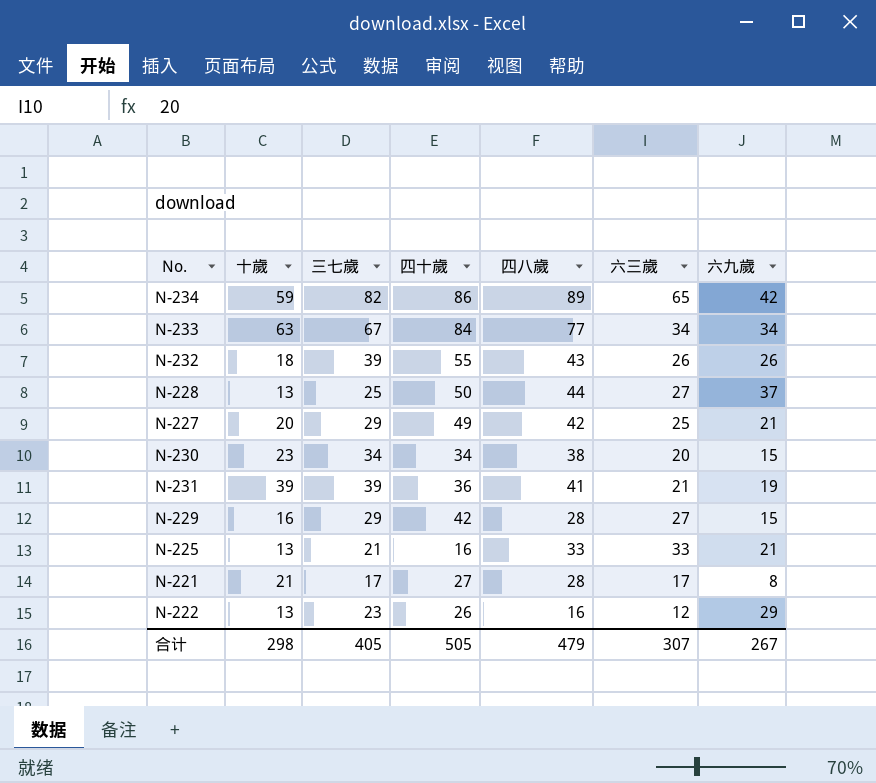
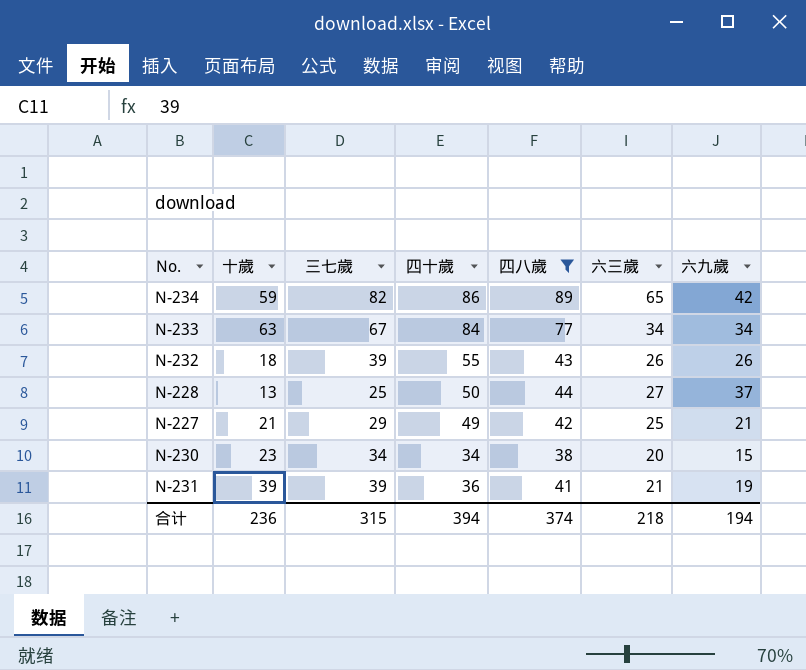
filter: none -> 四八歲 >= 38
N-227 | 十歲: 20 -> 21
合计 | 十歲: 298 -> 236
合计 | 三七歲: 405 -> 315
合计 | 四十歲: 505 -> 394
合计 | 四八歲: 479 -> 374
合计 | 六三歲: 307 -> 218
合计 | 六九歲: 267 -> 194

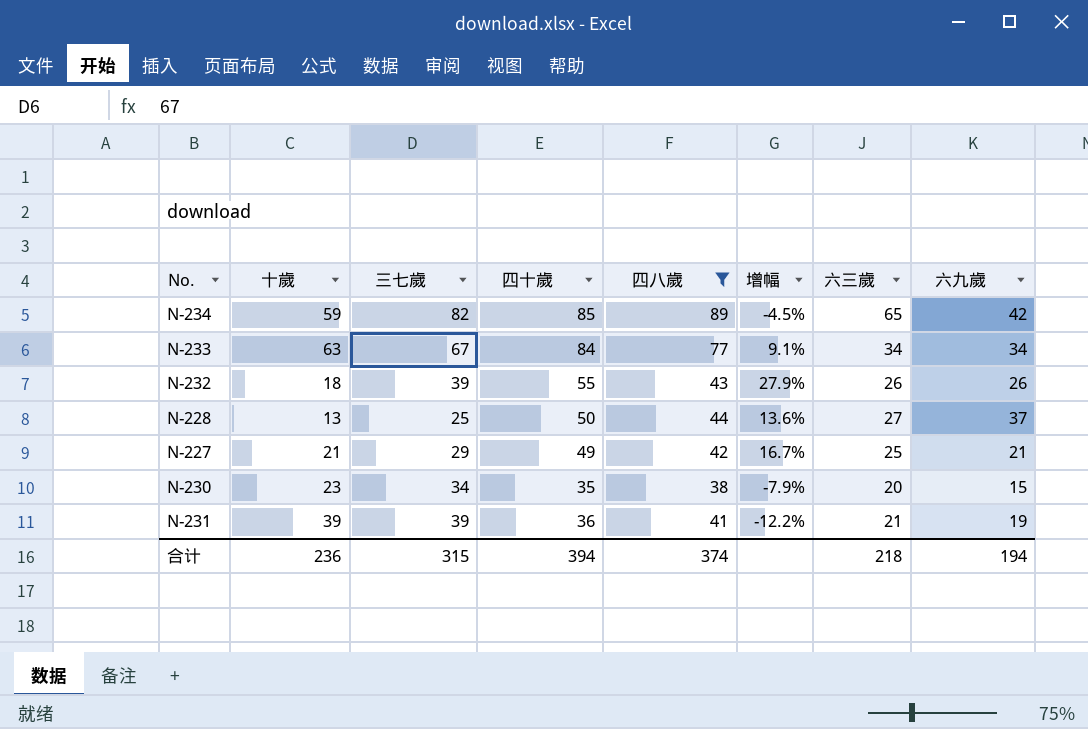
column 增幅 | formula: none -> ([四十歲] - [四八歲]) / [四八歲]
N-234 | 四十歲: 86 -> 85
N-230 | 四十歲: 34 -> 35

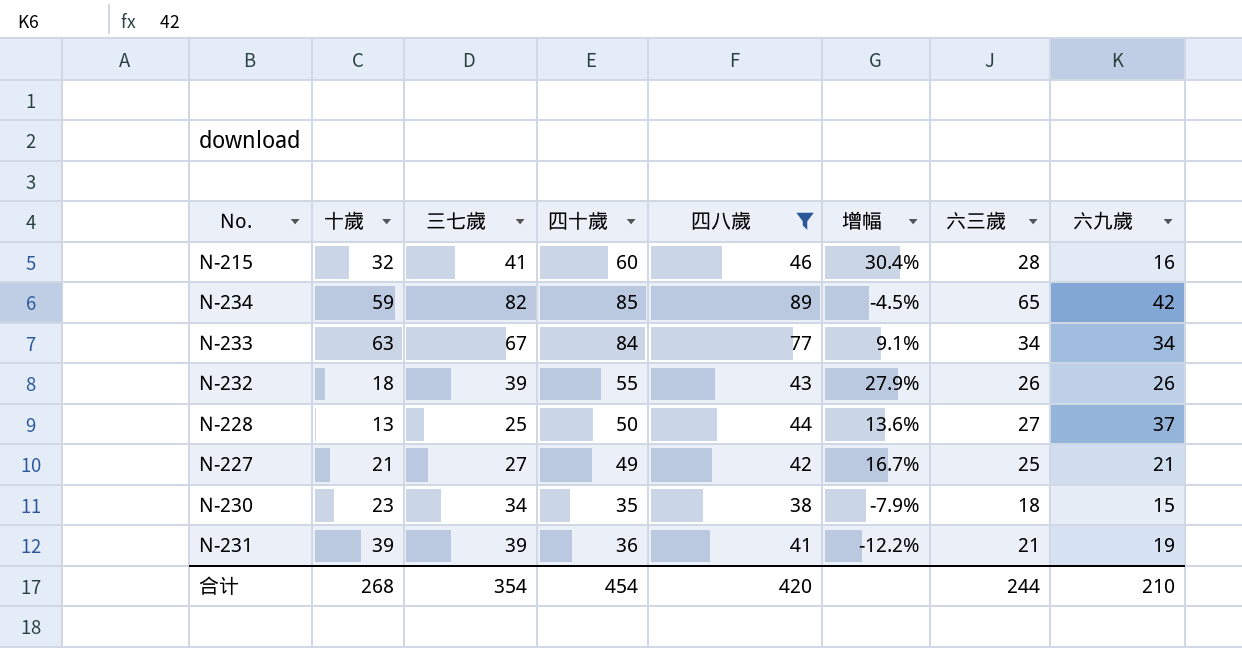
row N-215: none -> 32 | 41 | 60 | 46 | 30.4% | 28 | 16
N-227 | 三七歲: 29 -> 27
N-230 | 六三歲: 20 -> 18
合计 | 十歲: 236 -> 268
合计 | 三七歲: 315 -> 354
合计 | 四十歲: 394 -> 454
合计 | 四八歲: 374 -> 420
合计 | 六三歲: 218 -> 244
合计 | 六九歲: 194 -> 210

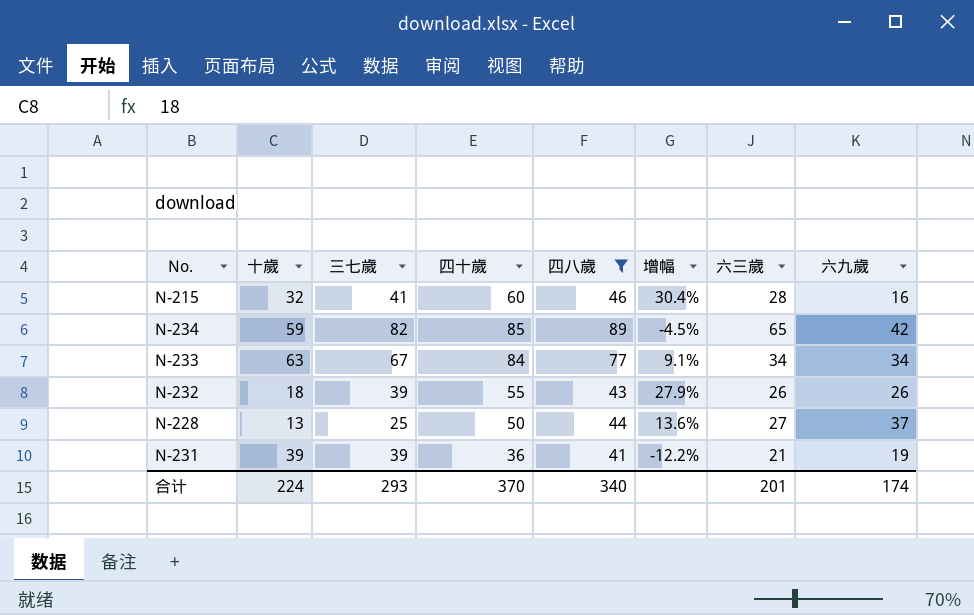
row N-227: 21 | 27 | 49 | 42 | 16.7% | 25 | 21 -> none
row N-230: 23 | 34 | 35 | 38 | -7.9% | 18 | 15 -> none
合计 | 十歲: 268 -> 224
合计 | 三七歲: 354 -> 293
合计 | 四十歲: 454 -> 370
合计 | 四八歲: 420 -> 340
合计 | 六三歲: 244 -> 201
合计 | 六九歲: 210 -> 174

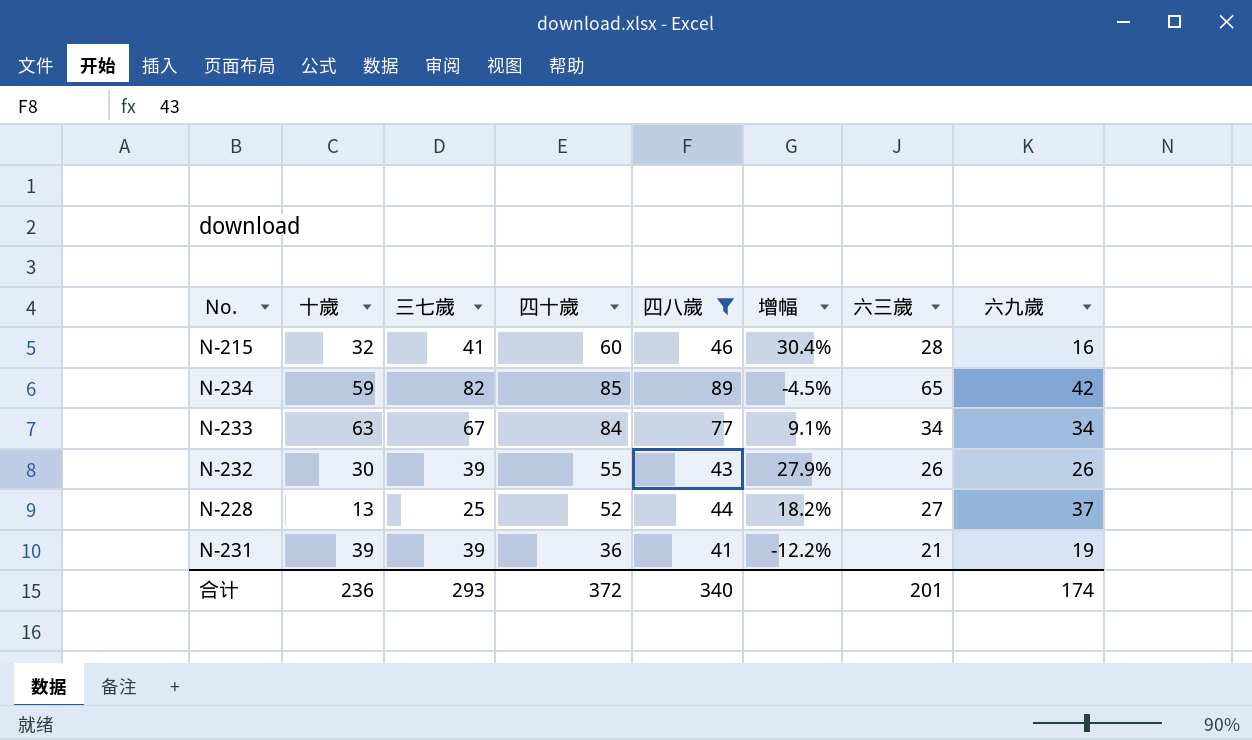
N-232 | 十歲: 18 -> 30
N-228 | 四十歲: 50 -> 52
N-228 | 增幅: 13.6% -> 18.2%
合计 | 十歲: 224 -> 236
合计 | 四十歲: 370 -> 372

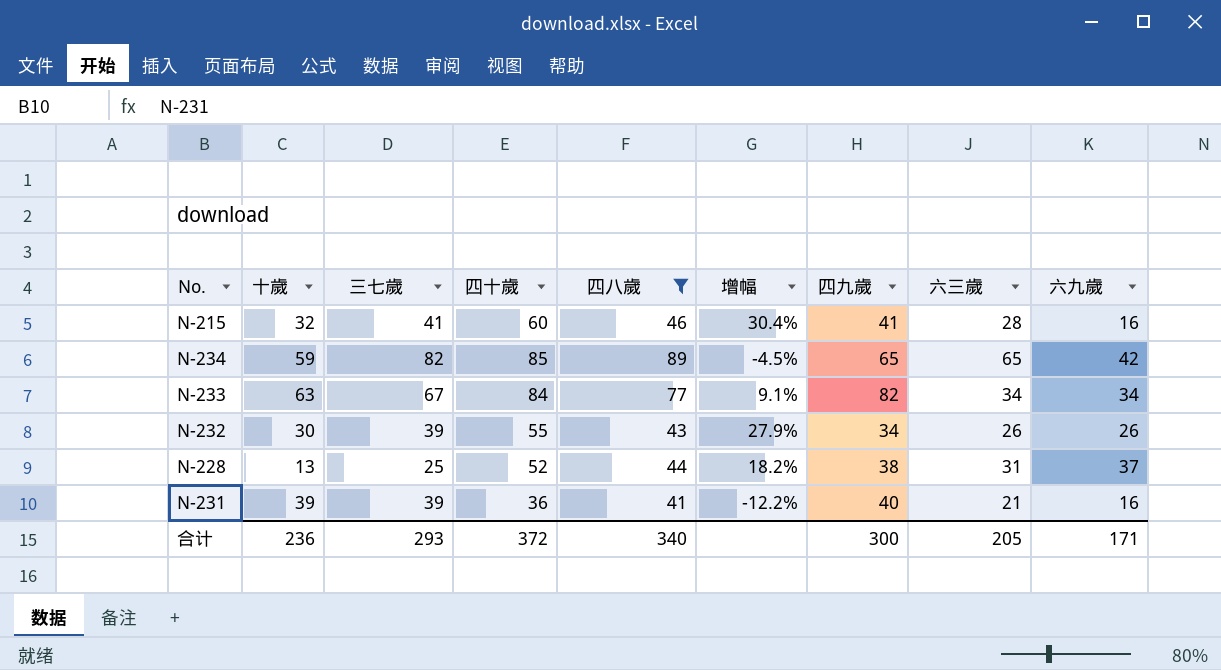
column 四九歲 | position: none -> 7
N-228 | 六三歲: 27 -> 31
N-231 | 六九歲: 19 -> 16
合计 | 六三歲: 201 -> 205
合计 | 六九歲: 174 -> 171

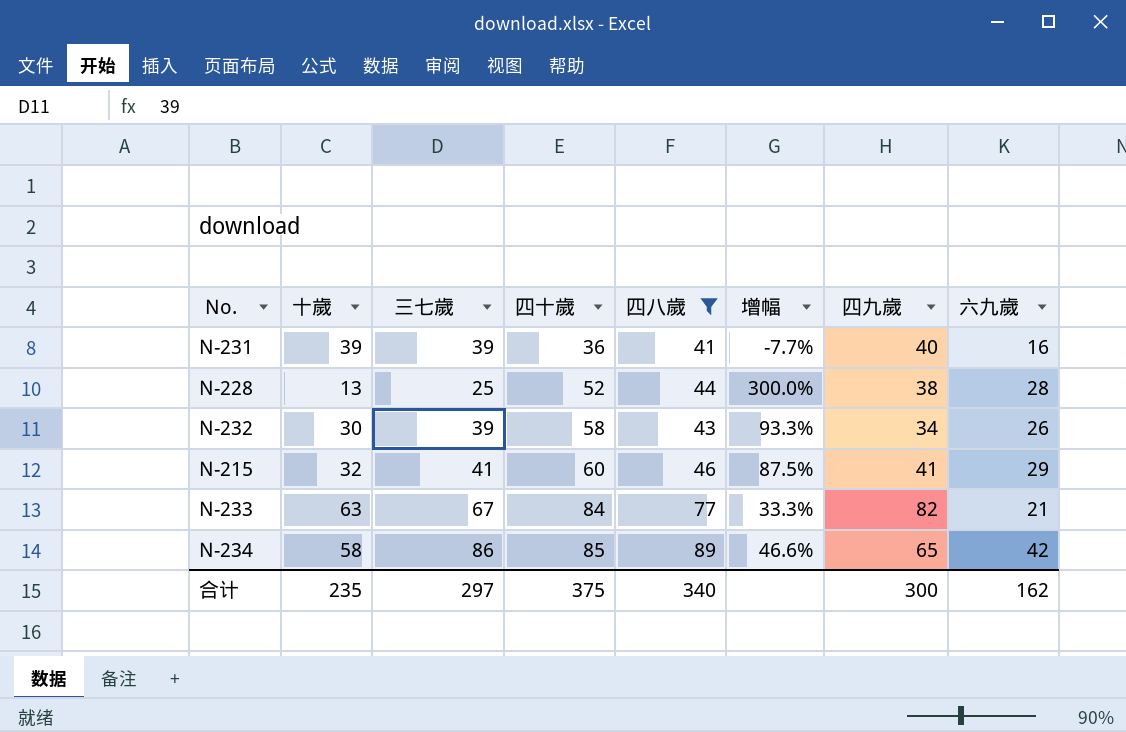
row order: none -> 四十歲 ascending
column 六三歲 | position: 8 -> none
column 增幅 | formula: ([四十歲] - [四八歲]) / [四八歲] -> ([四十歲] - [十歲]) / [十歲]
N-228 | 六九歲: 37 -> 28
N-232 | 四十歲: 55 -> 58
N-215 | 六九歲: 16 -> 29
N-233 | 六九歲: 34 -> 21
N-234 | 十歲: 59 -> 58
N-234 | 三七歲: 82 -> 86
合计 | 十歲: 236 -> 235
合计 | 三七歲: 293 -> 297
合计 | 四十歲: 372 -> 375
合计 | 六九歲: 171 -> 162

